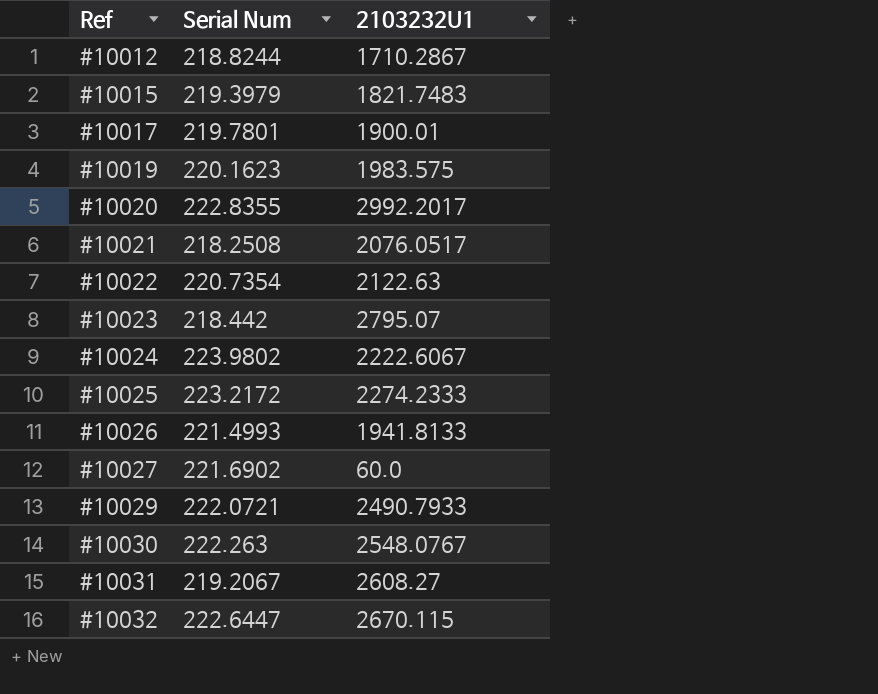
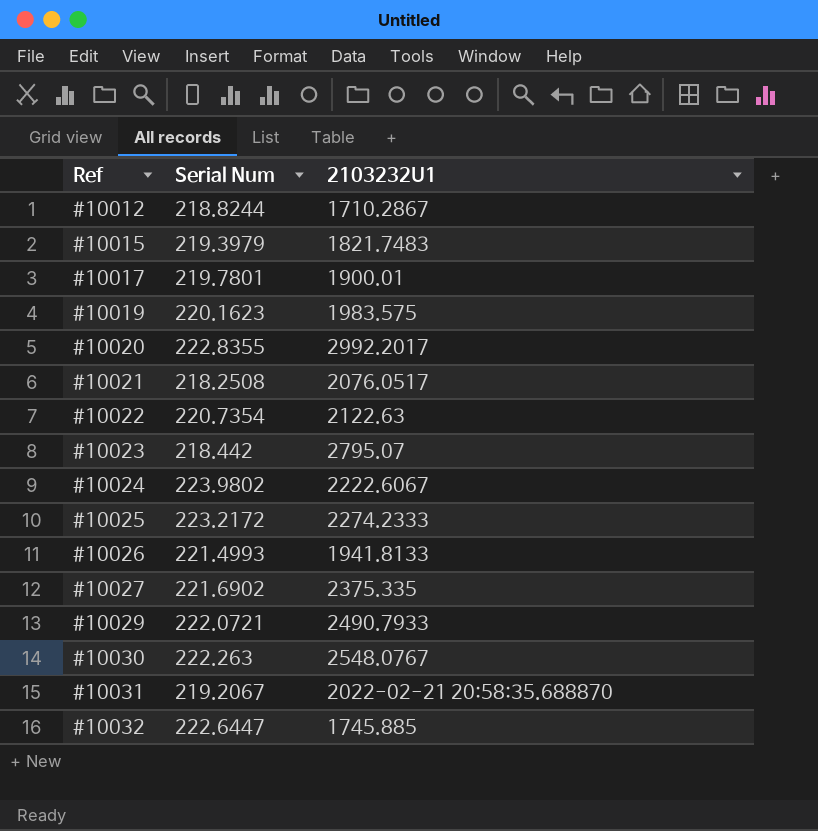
#10027 | 2103232U1: 60.0 -> 2375.335
#10031 | 2103232U1: 2608.27 -> 2022-02-21 20:58:35.688870
#10032 | 2103232U1: 2670.115 -> 1745.885

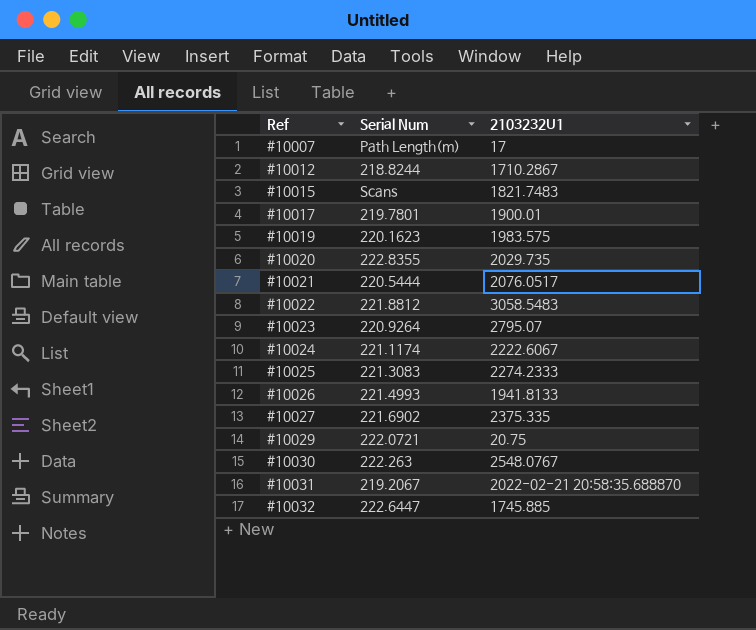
row #10007: none -> Path Length(m) | 17
#10015 | Serial Num: 219.3979 -> Scans
#10020 | 2103232U1: 2992.2017 -> 2029.735
#10021 | Serial Num: 218.2508 -> 220.5444
#10022 | Serial Num: 220.7354 -> 221.8812
#10022 | 2103232U1: 2122.63 -> 3058.5483
#10023 | Serial Num: 218.442 -> 220.9264
#10024 | Serial Num: 223.9802 -> 221.1174
#10025 | Serial Num: 223.2172 -> 221.3083
#10029 | 2103232U1: 2490.7933 -> 20.75

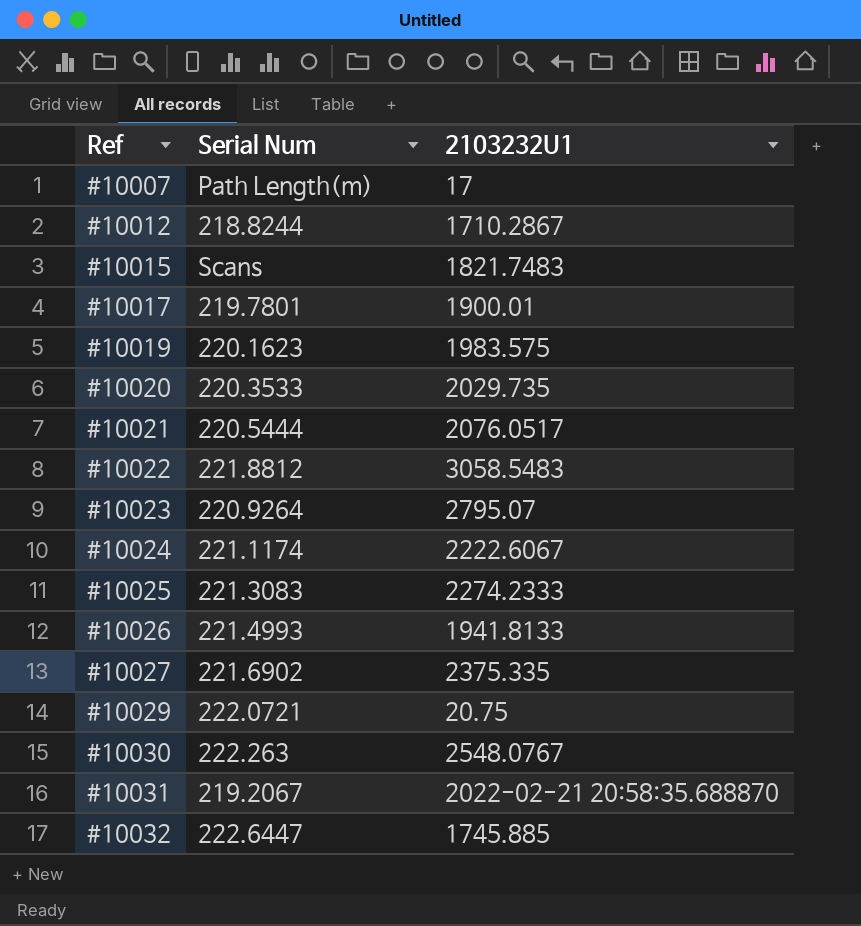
#10020 | Serial Num: 222.8355 -> 220.3533

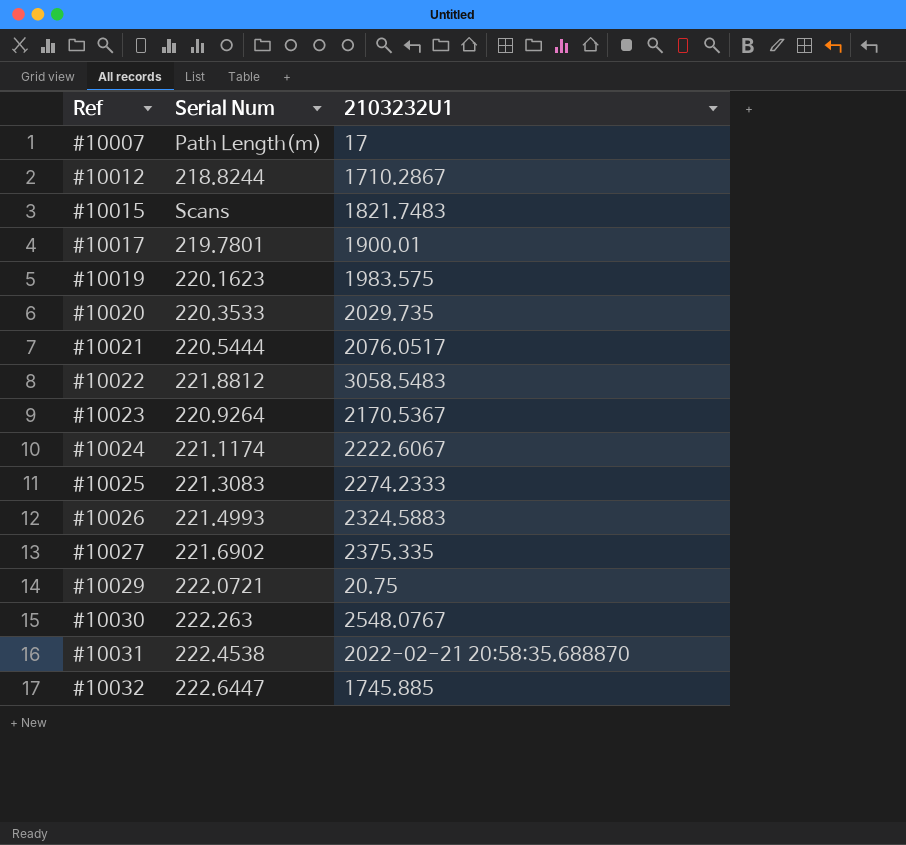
#10023 | 2103232U1: 2795.07 -> 2170.5367
#10026 | 2103232U1: 1941.8133 -> 2324.5883
#10031 | Serial Num: 219.2067 -> 222.4538

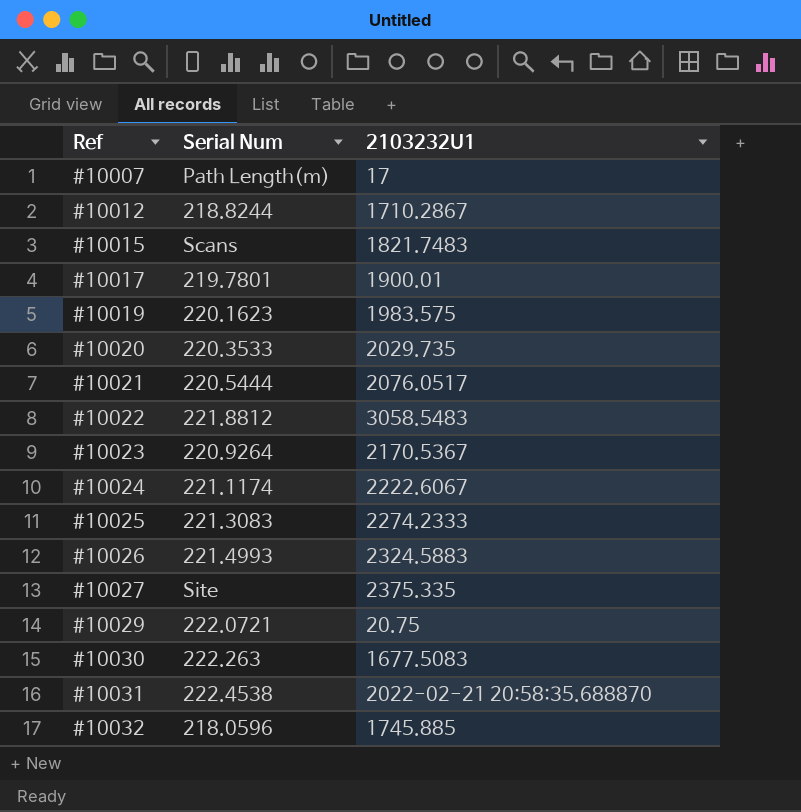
#10027 | Serial Num: 221.6902 -> Site
#10030 | 2103232U1: 2548.0767 -> 1677.5083
#10032 | Serial Num: 222.6447 -> 218.0596

